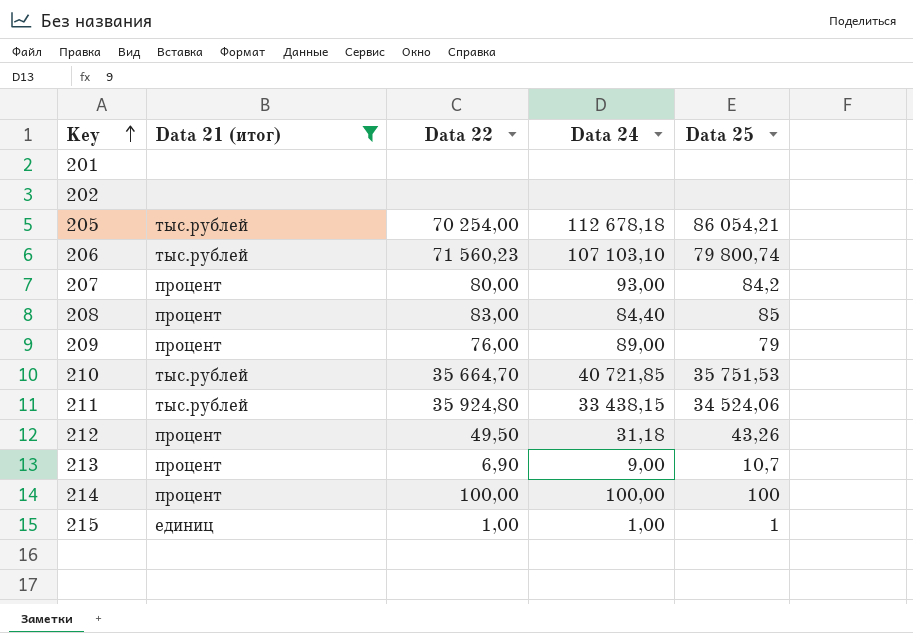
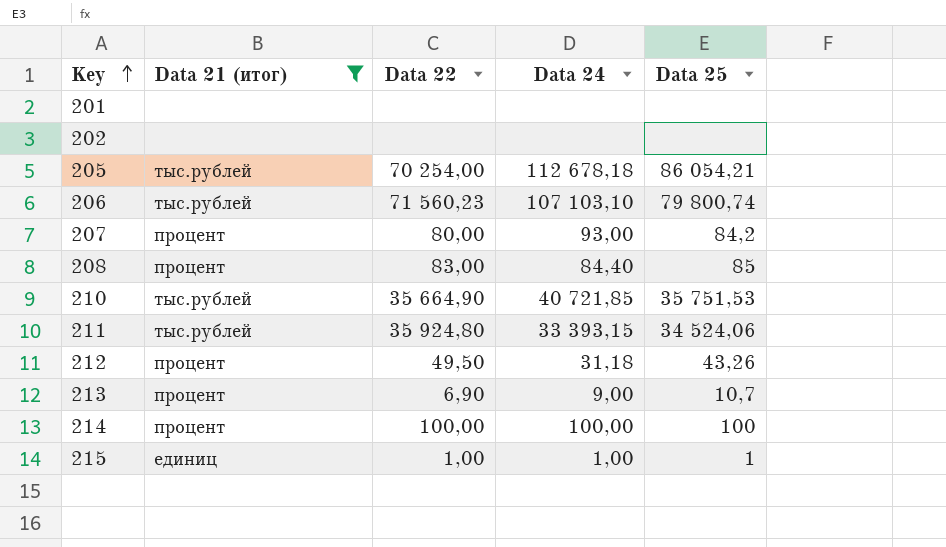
row 209: процент | 76,00 | 89,00 | 79 -> none
210 | Data 22: 35 664,70 -> 35 664,90
211 | Data 24: 33 438,15 -> 33 393,15

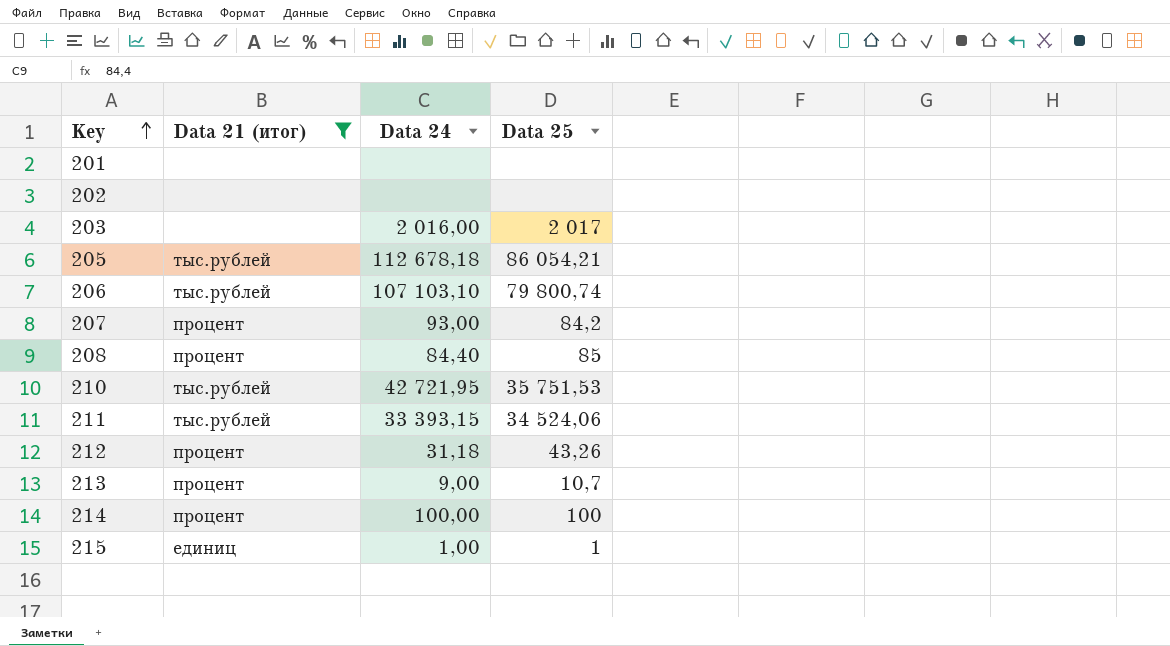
column Data 22 | position: 3 -> none
row 203: none -> none | 2 016,00 | 2 017
210 | Data 24: 40 721,85 -> 42 721,95

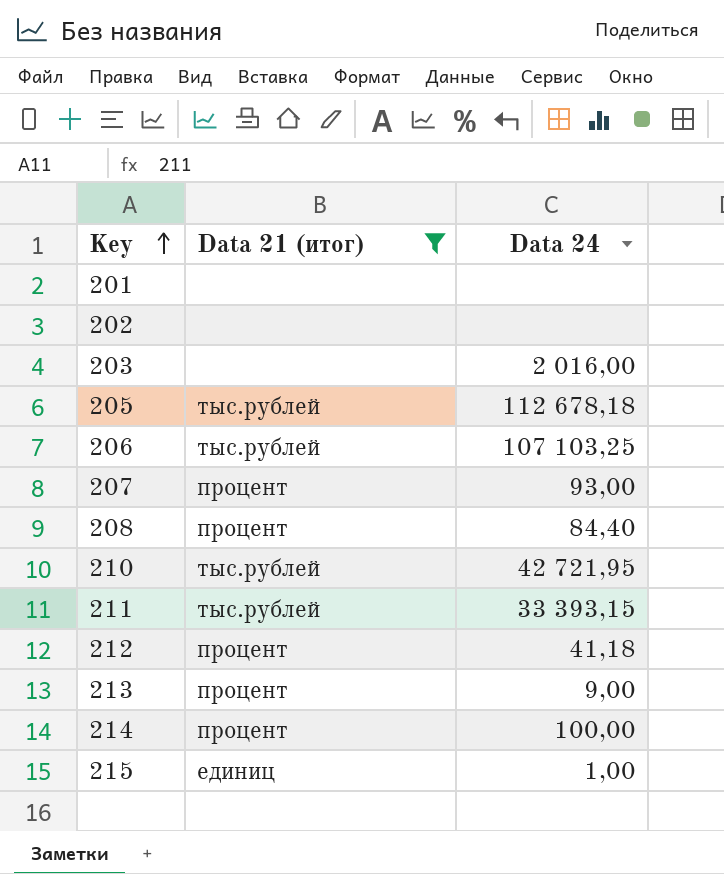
column Data 25 | position: 4 -> none
206 | Data 24: 107 103,10 -> 107 103,25
212 | Data 24: 31,18 -> 41,18

